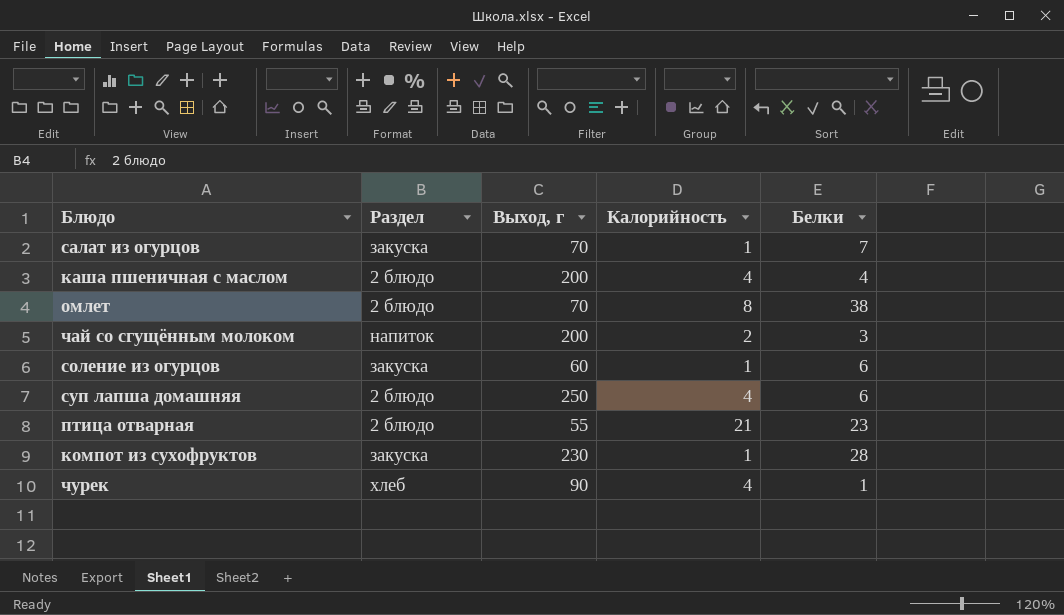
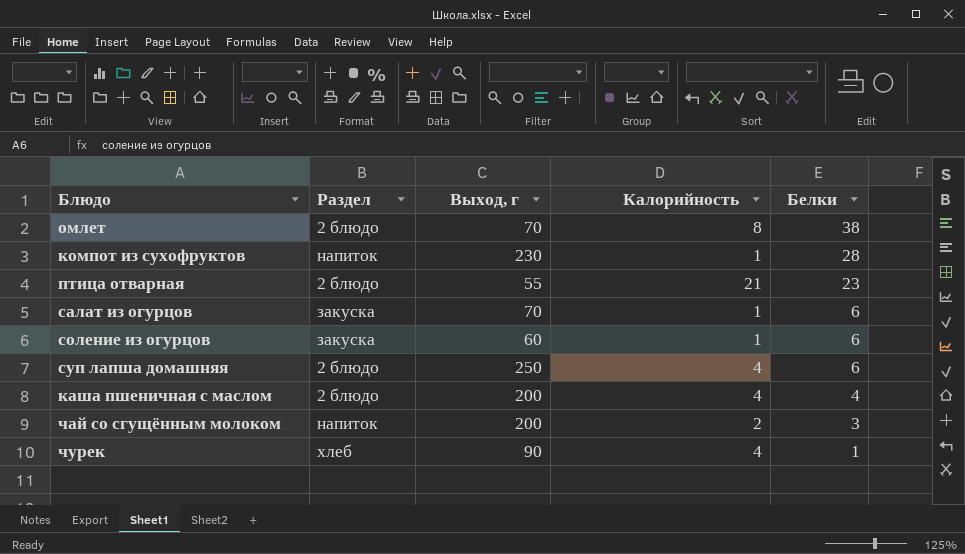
row order: none -> Белки descending
компот из сухофруктов | Раздел: закуска -> напиток
салат из огурцов | Белки: 7 -> 6

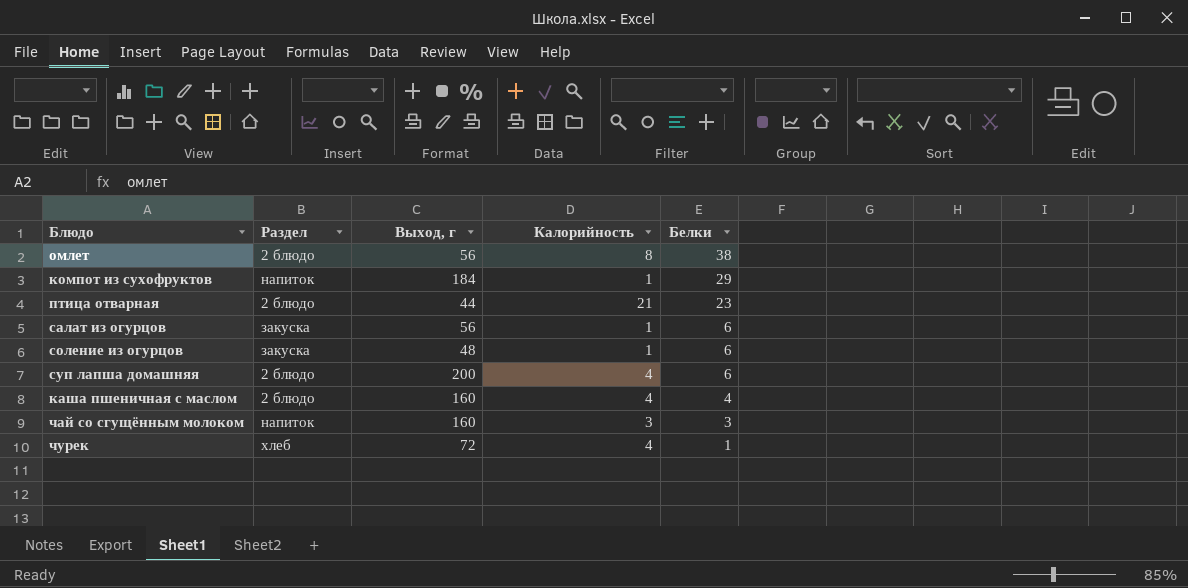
омлет | Выход, г: 70 -> 56
компот из сухофруктов | Выход, г: 230 -> 184
компот из сухофруктов | Белки: 28 -> 29
птица отварная | Выход, г: 55 -> 44
салат из огурцов | Выход, г: 70 -> 56
соление из огурцов | Выход, г: 60 -> 48
суп лапша домашняя | Выход, г: 250 -> 200
каша пшеничная с маслом | Выход, г: 200 -> 160
чай со сгущённым молоком | Выход, г: 200 -> 160
чай со сгущённым молоком | Калорийность: 2 -> 3
чурек | Выход, г: 90 -> 72

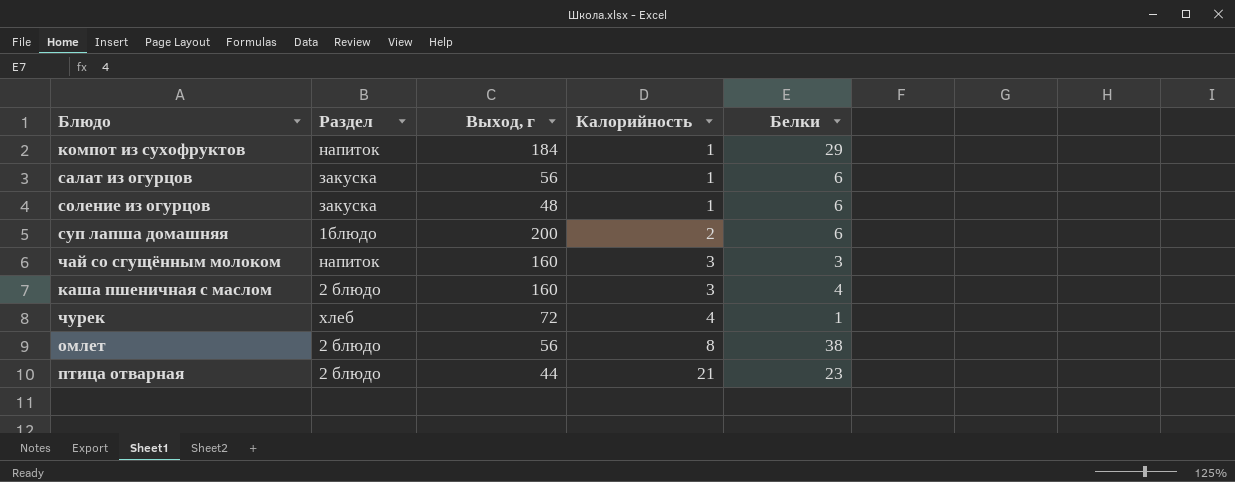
row order: Белки descending -> Калорийность ascending
суп лапша домашняя | Раздел: 2 блюдо -> 1блюдо
суп лапша домашняя | Калорийность: 4 -> 2
каша пшеничная с маслом | Калорийность: 4 -> 3

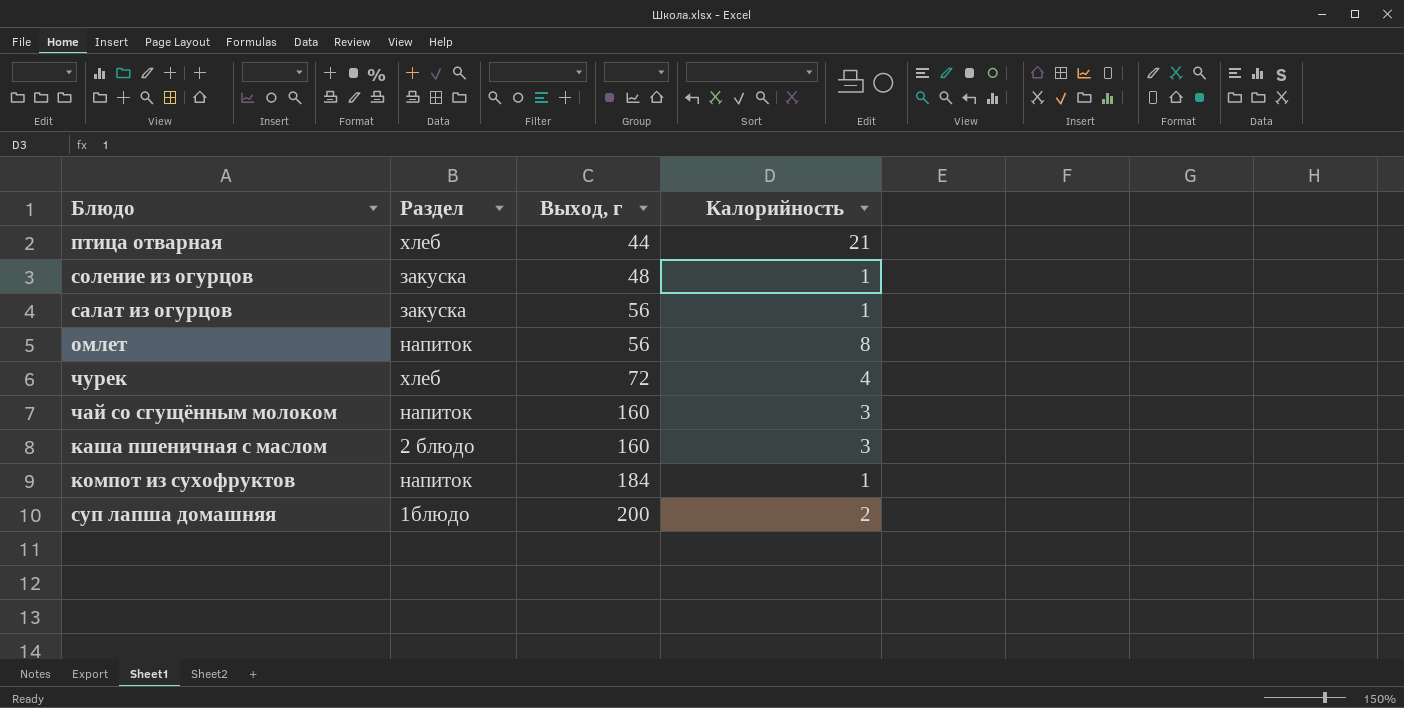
row order: Калорийность ascending -> Выход, г ascending
column Белки | position: 5 -> none
птица отварная | Раздел: 2 блюдо -> хлеб
омлет | Раздел: 2 блюдо -> напиток

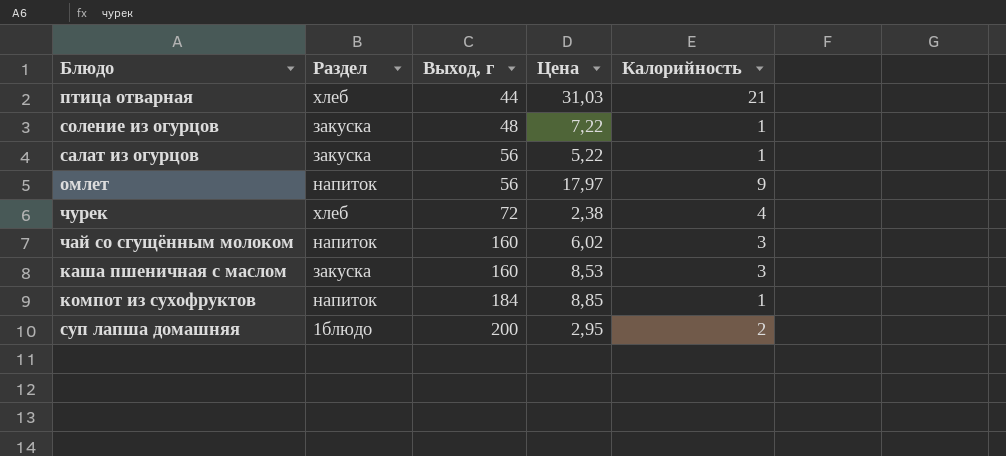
column Цена | position: none -> 4
омлет | Калорийность: 8 -> 9
каша пшеничная с маслом | Раздел: 2 блюдо -> закуска

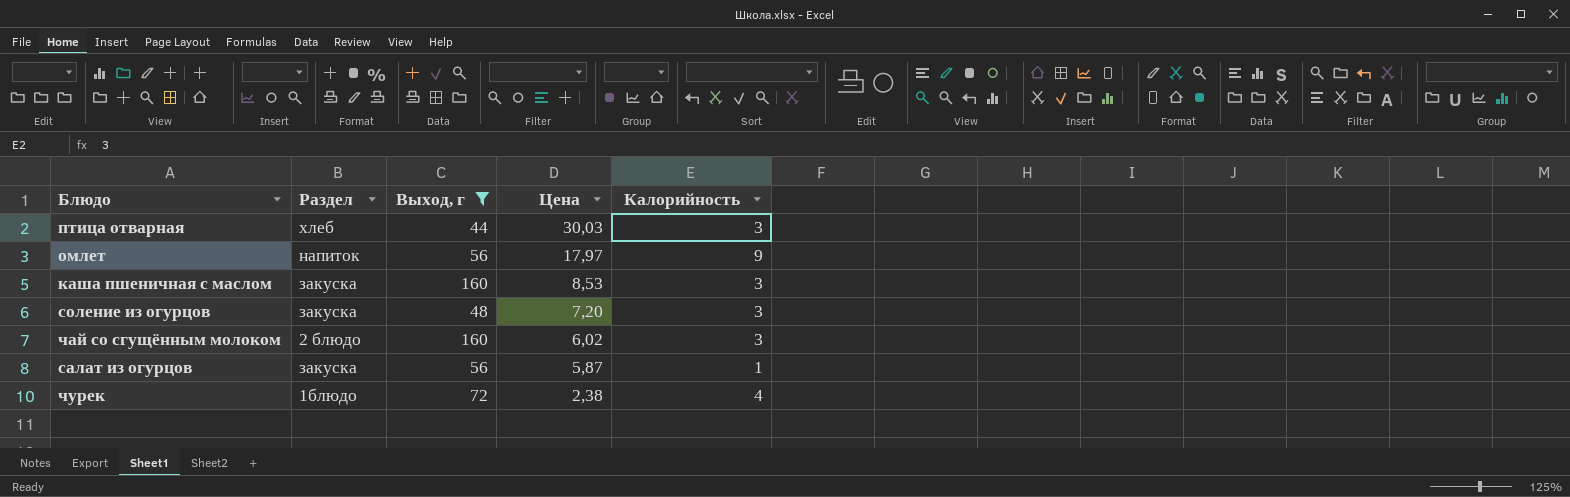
filter: none -> Выход, г <= 160
row order: Выход, г ascending -> Цена descending
птица отварная | Цена: 31,03 -> 30,03
птица отварная | Калорийность: 21 -> 3
соление из огурцов | Цена: 7,22 -> 7,20
соление из огурцов | Калорийность: 1 -> 3
чай со сгущённым молоком | Раздел: напиток -> 2 блюдо
салат из огурцов | Цена: 5,22 -> 5,87
чурек | Раздел: хлеб -> 1блюдо

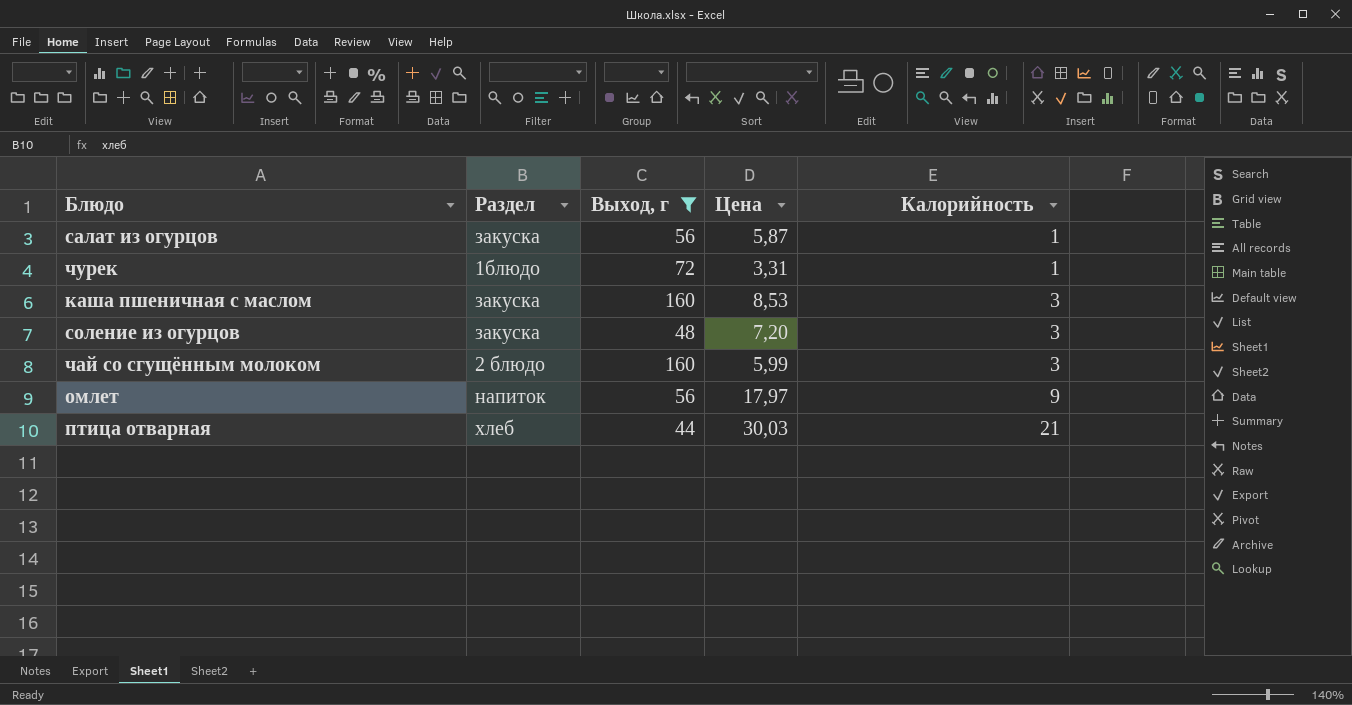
row order: Цена descending -> Калорийность ascending
чурек | Цена: 2,38 -> 3,31
чурек | Калорийность: 4 -> 1
чай со сгущённым молоком | Цена: 6,02 -> 5,99
птица отварная | Калорийность: 3 -> 21

